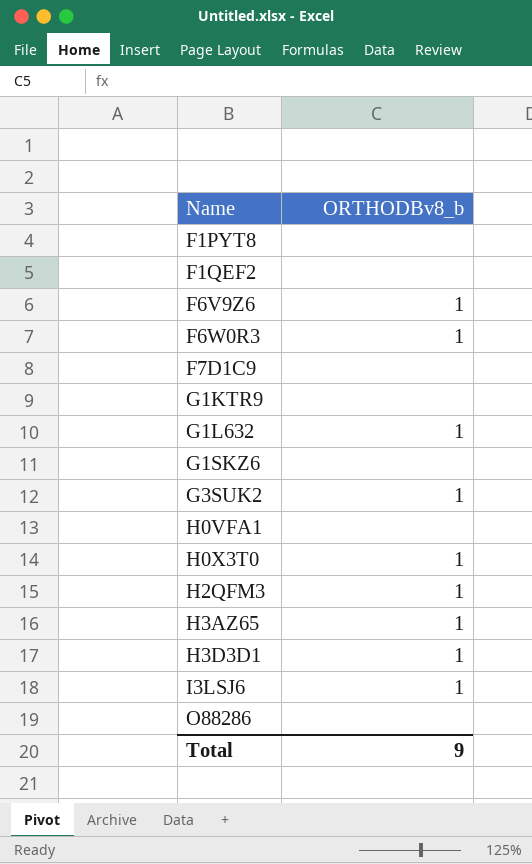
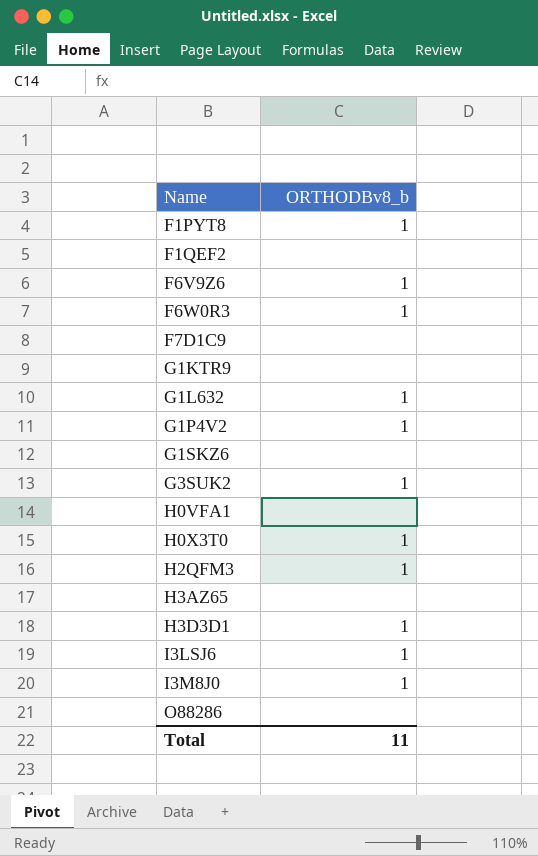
F1PYT8 | ORTHODBv8_b: none -> 1
row G1P4V2: none -> 1
H3AZ65 | ORTHODBv8_b: 1 -> none
row I3M8J0: none -> 1
Total | ORTHODBv8_b: 9 -> 11

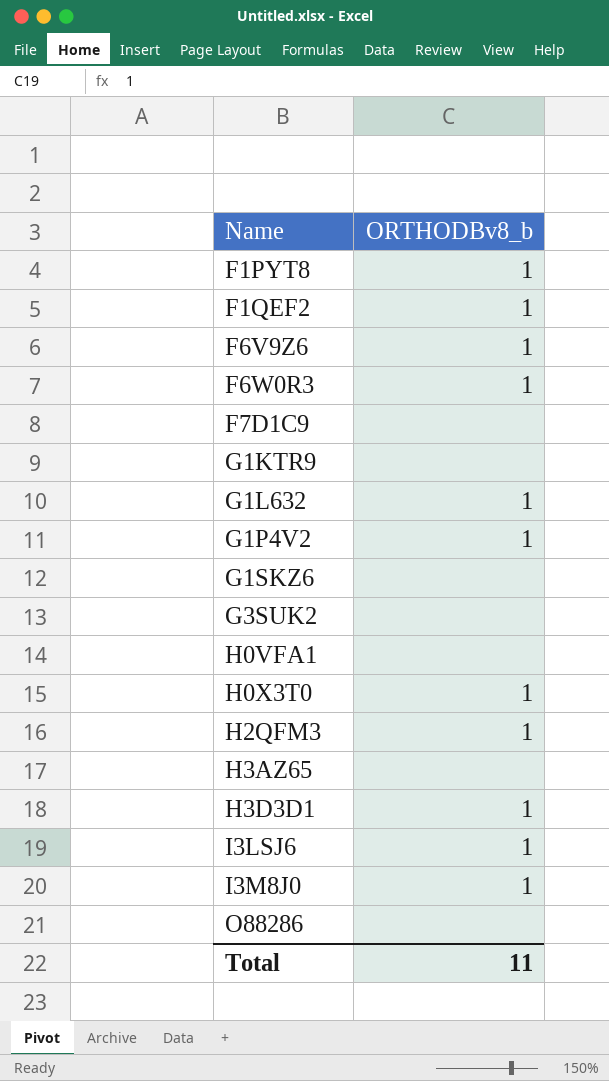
F1QEF2 | ORTHODBv8_b: none -> 1
G3SUK2 | ORTHODBv8_b: 1 -> none

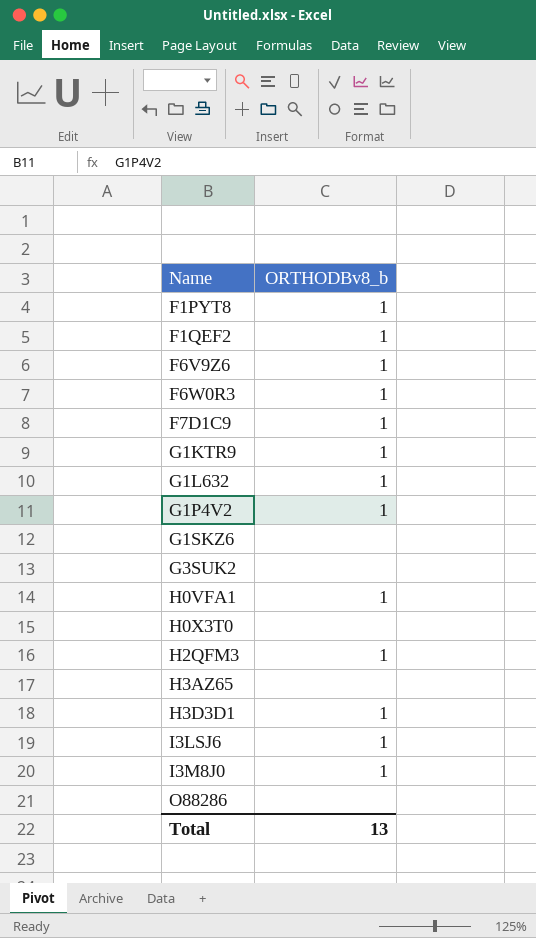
F7D1C9 | ORTHODBv8_b: none -> 1
G1KTR9 | ORTHODBv8_b: none -> 1
H0VFA1 | ORTHODBv8_b: none -> 1
H0X3T0 | ORTHODBv8_b: 1 -> none
Total | ORTHODBv8_b: 11 -> 13

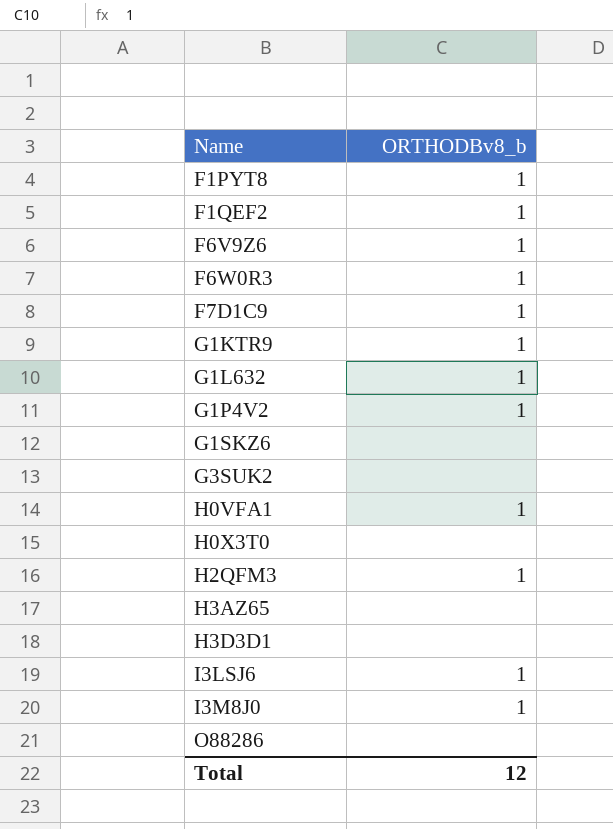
H3D3D1 | ORTHODBv8_b: 1 -> none
Total | ORTHODBv8_b: 13 -> 12

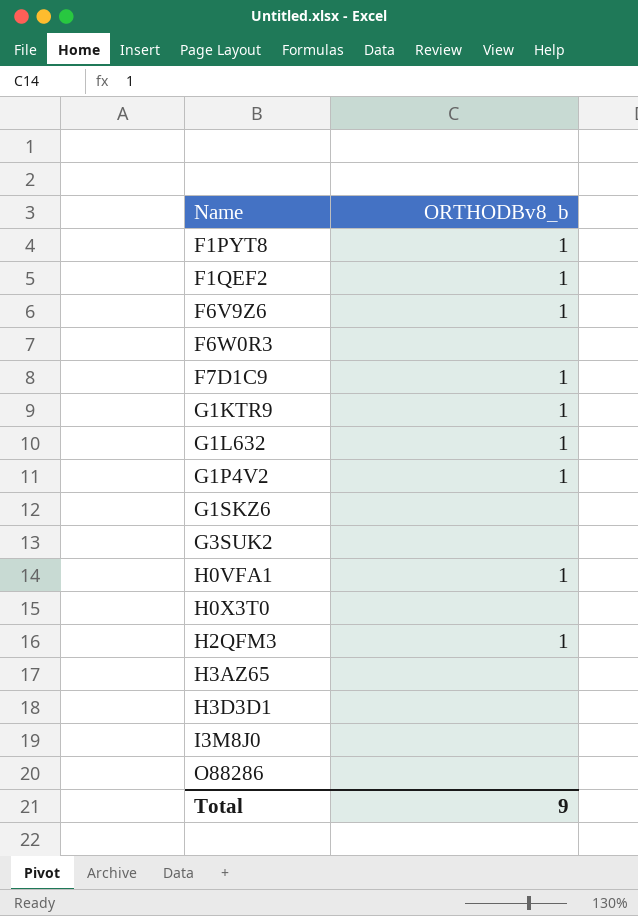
row I3LSJ6: 1 -> none
F6W0R3 | ORTHODBv8_b: 1 -> none
I3M8J0 | ORTHODBv8_b: 1 -> none
Total | ORTHODBv8_b: 12 -> 9

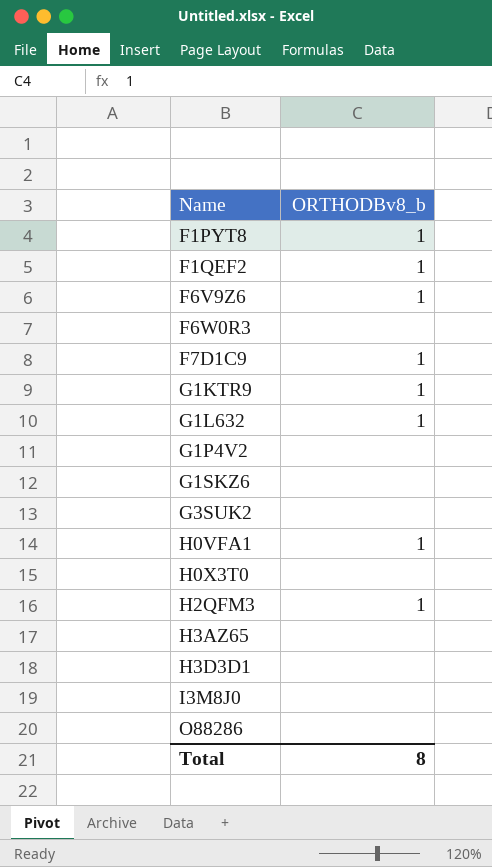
G1P4V2 | ORTHODBv8_b: 1 -> none
Total | ORTHODBv8_b: 9 -> 8

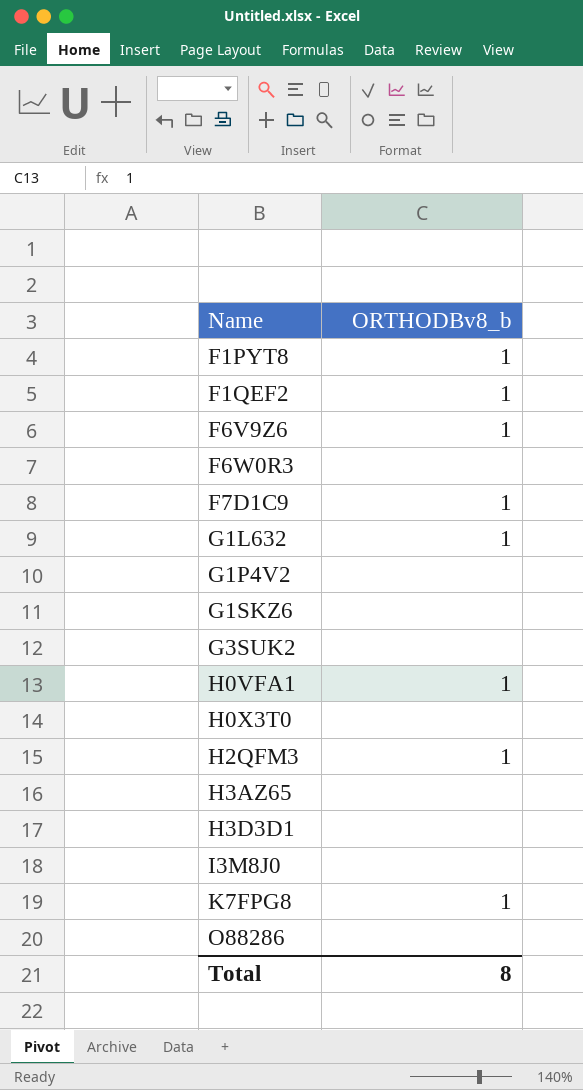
row G1KTR9: 1 -> none
row K7FPG8: none -> 1

